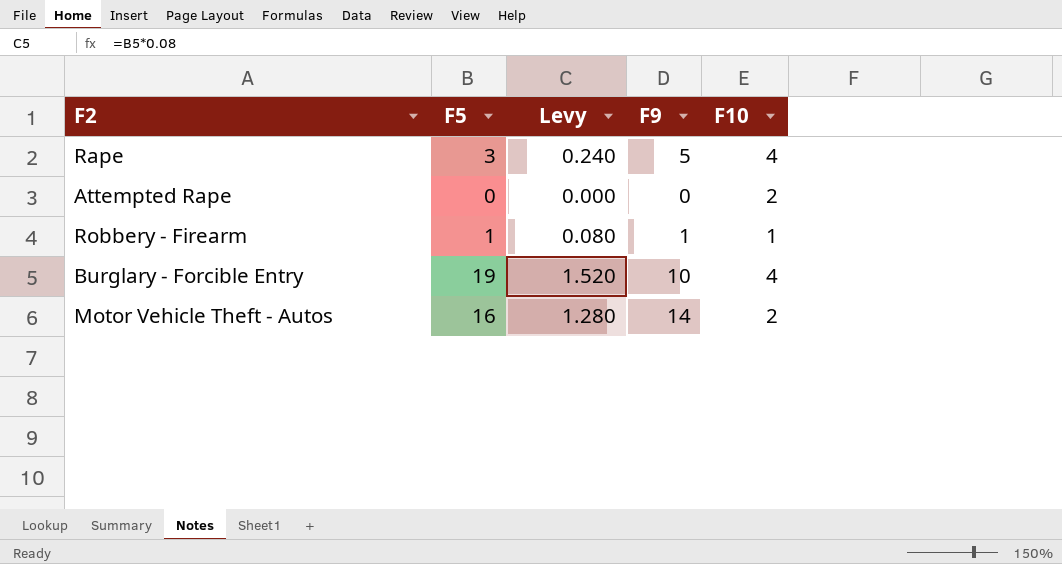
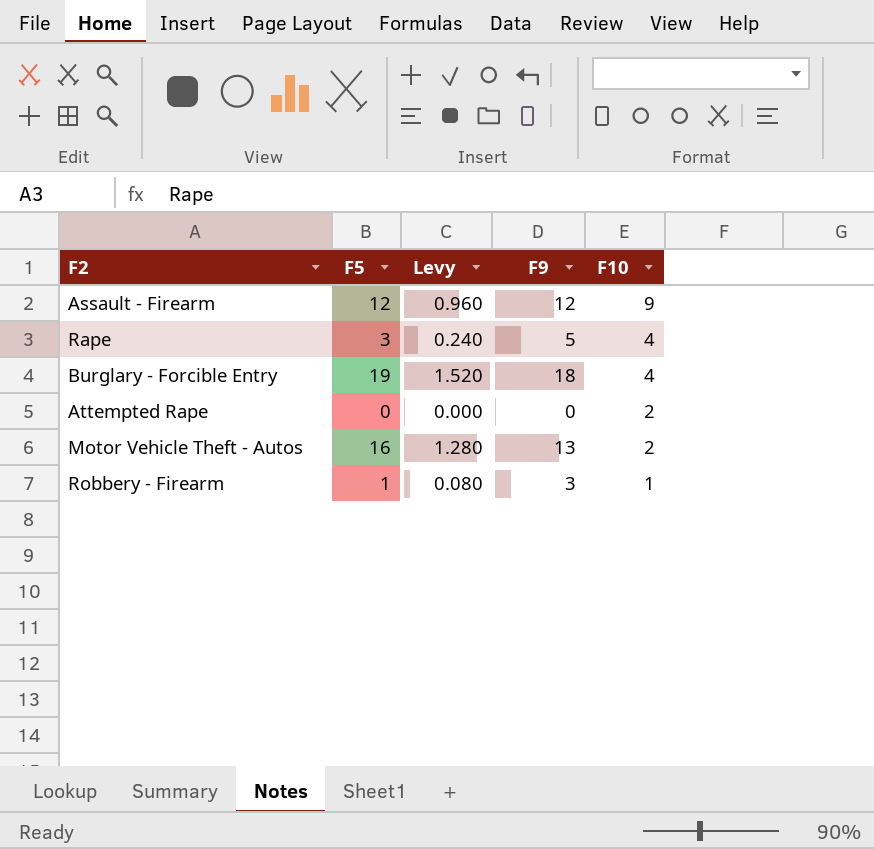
row order: none -> F10 descending
row Assault - Firearm: none -> 12 | 0.960 | 12 | 9
Burglary - Forcible Entry | F9: 10 -> 18
Motor Vehicle Theft - Autos | F9: 14 -> 13
Robbery - Firearm | F9: 1 -> 3

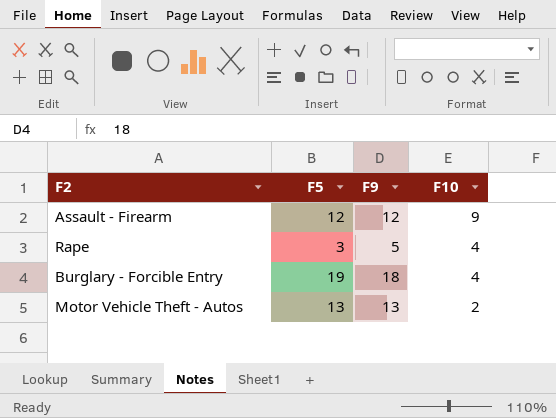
column Levy | formula: [F5] * 0.08 -> none
row Attempted Rape: 0 | 0.000 | 0 | 2 -> none
row Robbery - Firearm: 1 | 0.080 | 3 | 1 -> none
Motor Vehicle Theft - Autos | F5: 16 -> 13

